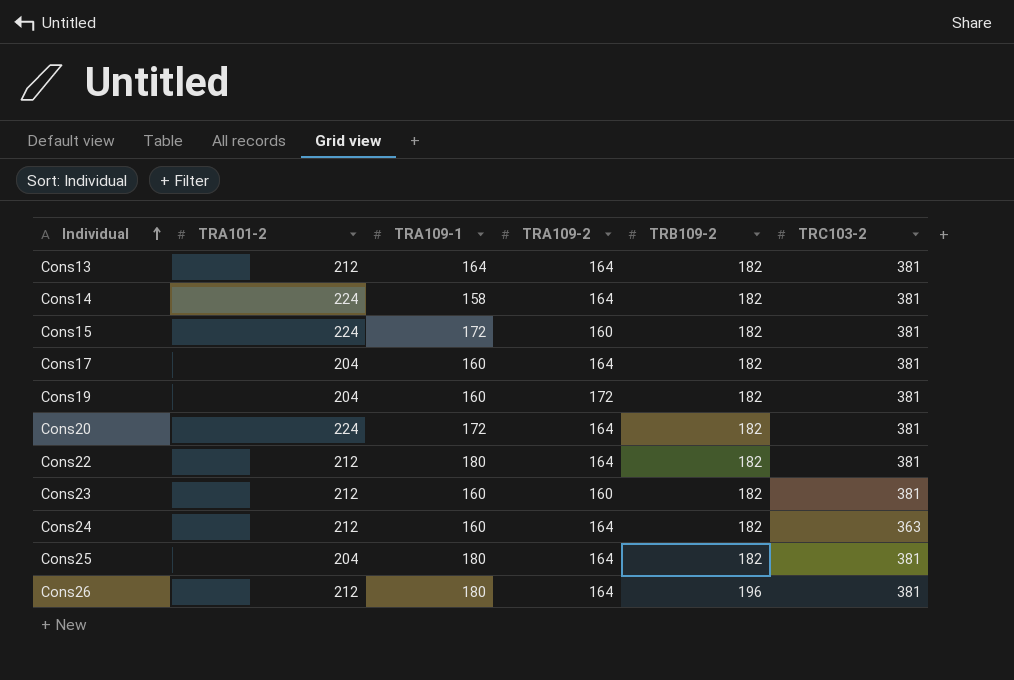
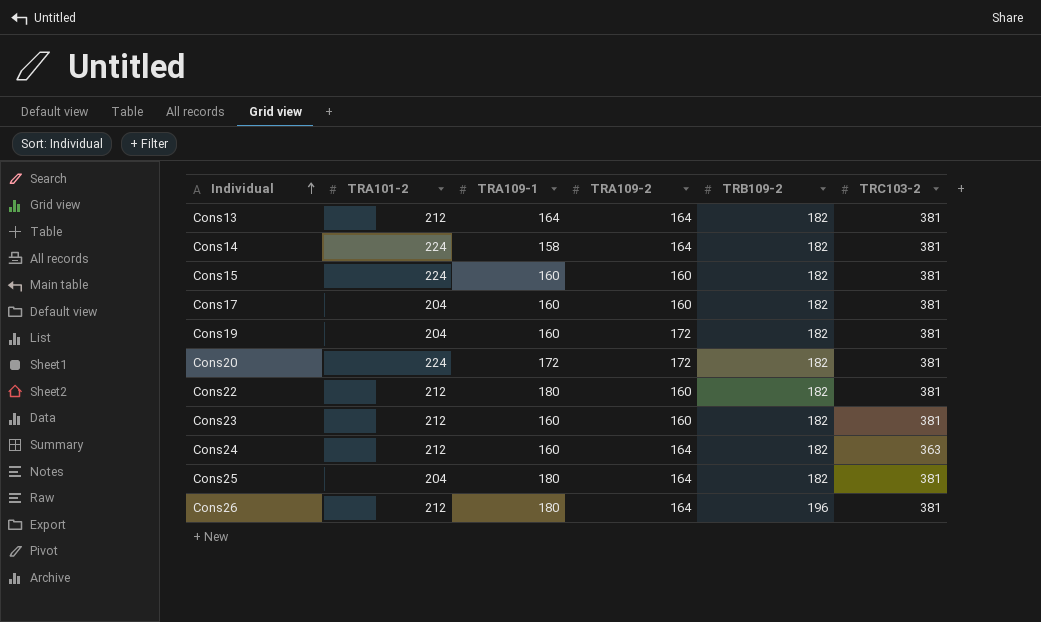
Cons15 | TRA109-1: 172 -> 160
Cons17 | TRA109-2: 164 -> 160
Cons20 | TRA109-2: 164 -> 172
Cons22 | TRA109-2: 164 -> 160

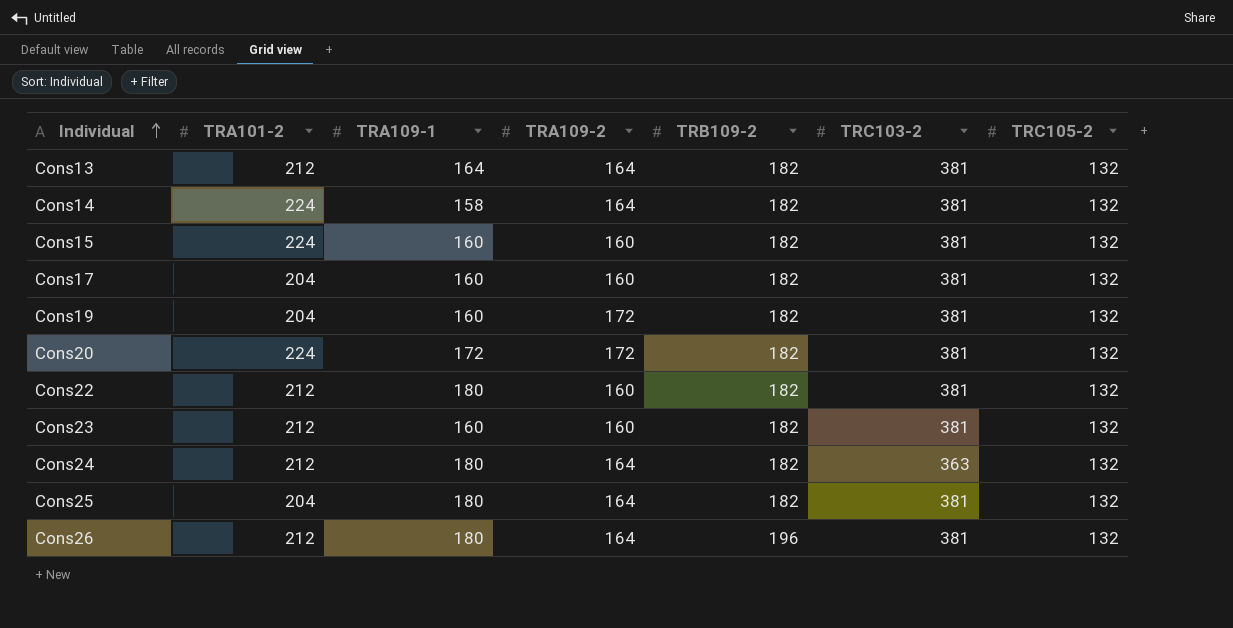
column TRC105-2 | position: none -> 7
Cons24 | TRA109-1: 160 -> 180

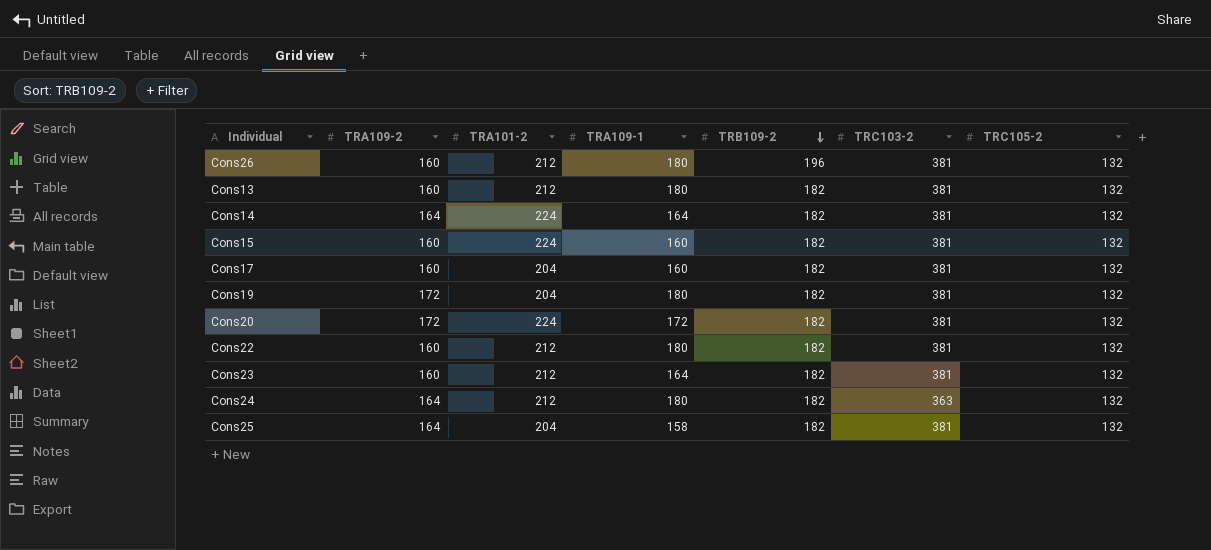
row order: Individual ascending -> TRB109-2 descending
column TRA109-2 | position: 4 -> 2
Cons26 | TRA109-2: 164 -> 160
Cons13 | TRA109-2: 164 -> 160
Cons13 | TRA109-1: 164 -> 180
Cons14 | TRA109-1: 158 -> 164
Cons19 | TRA109-1: 160 -> 180
Cons23 | TRA109-1: 160 -> 164
Cons25 | TRA109-1: 180 -> 158

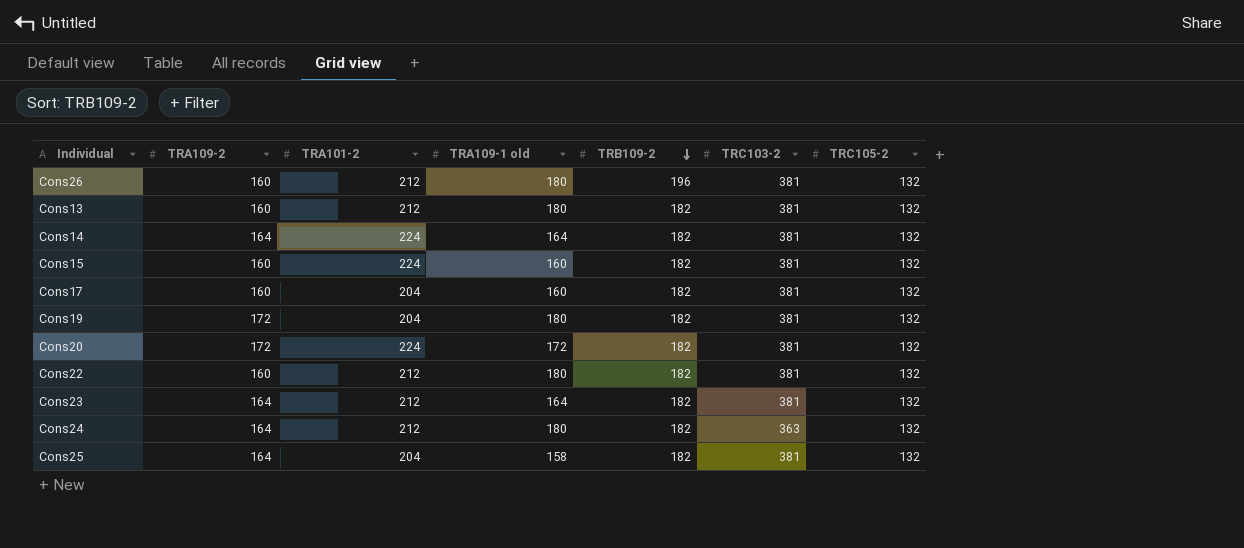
column name: TRA109-1 -> TRA109-1 old
Cons23 | TRA109-2: 160 -> 164

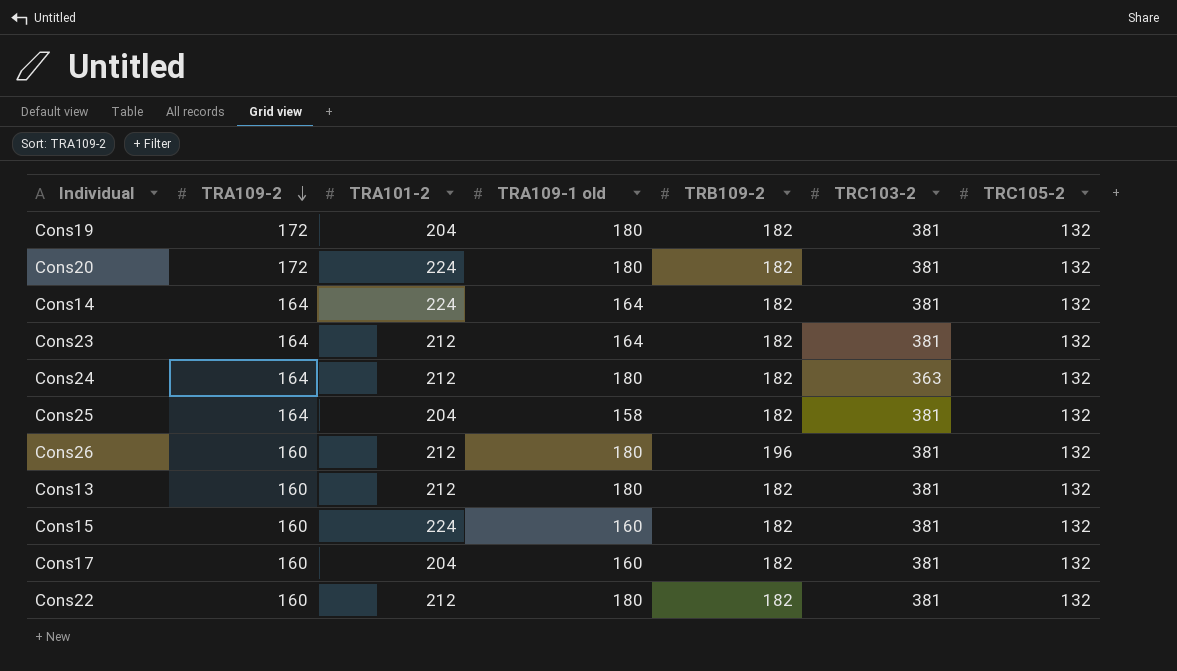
row order: TRB109-2 descending -> TRA109-2 descending
Cons20 | TRA109-1 old: 172 -> 180

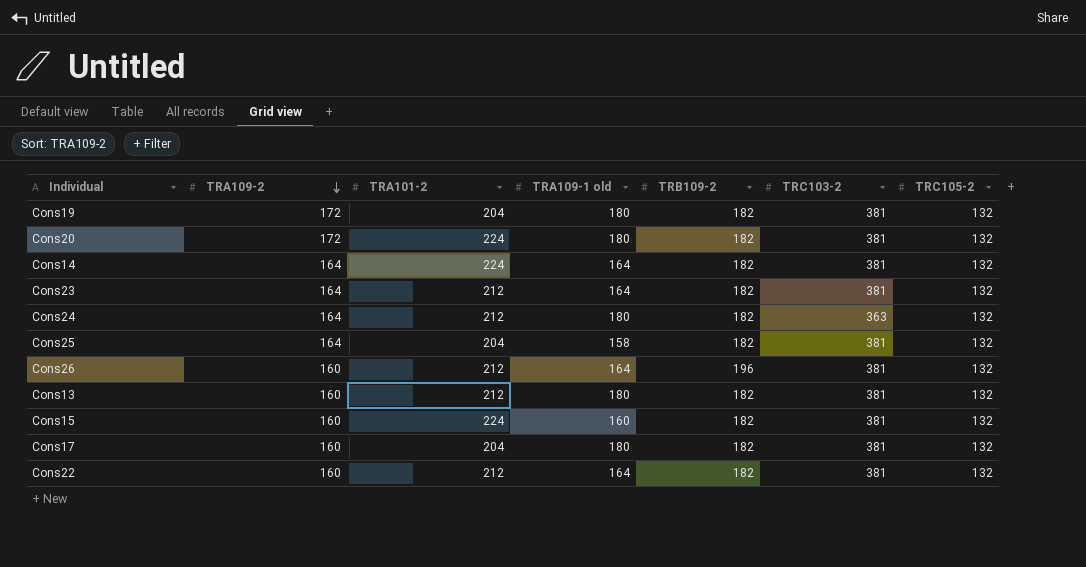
Cons26 | TRA109-1 old: 180 -> 164
Cons17 | TRA109-1 old: 160 -> 180
Cons22 | TRA109-1 old: 180 -> 164

